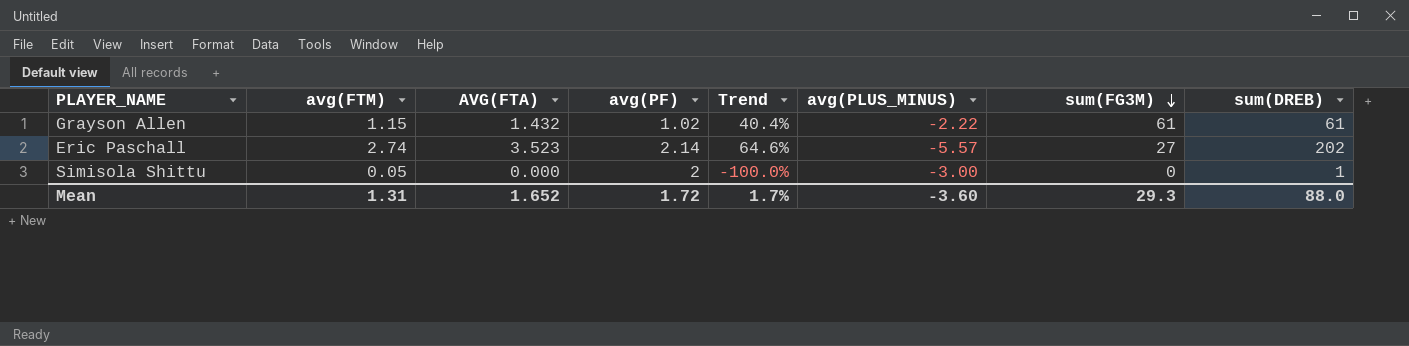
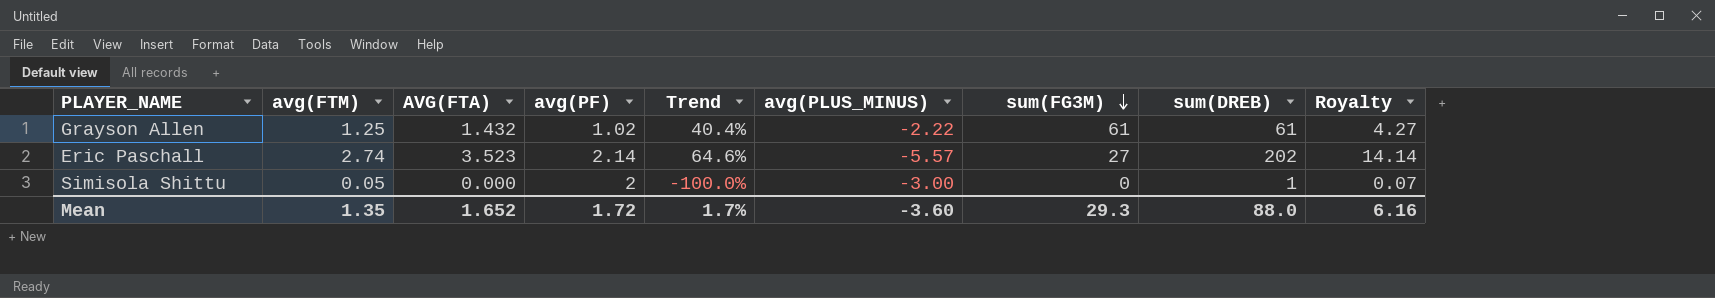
column Royalty | formula: none -> [sum(DREB)] * 0.07
Grayson Allen | avg(FTM): 1.15 -> 1.25
Mean | avg(FTM): 1.31 -> 1.35

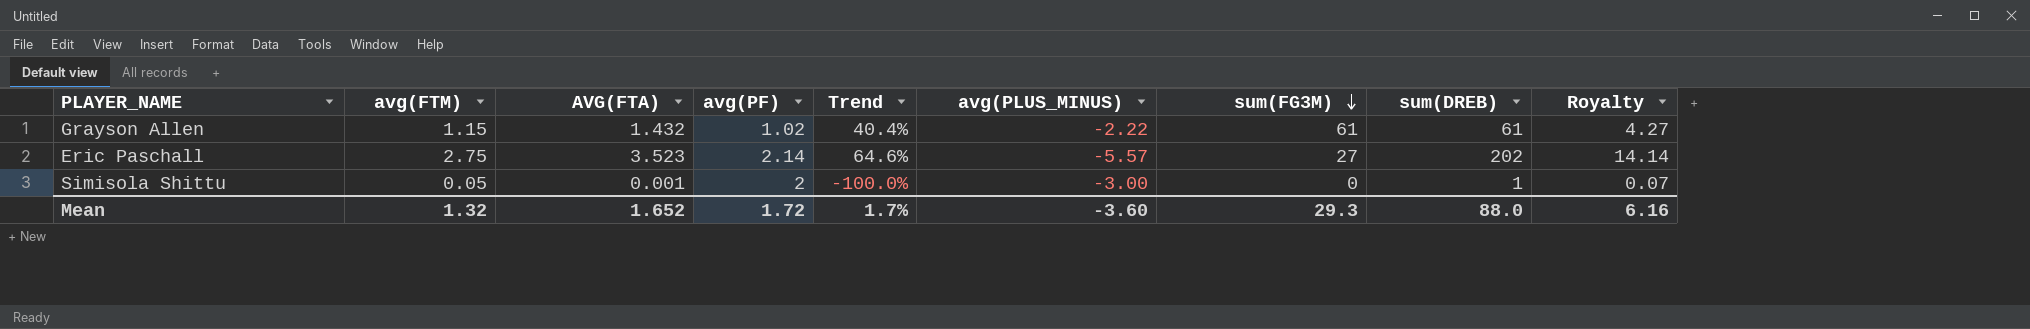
Grayson Allen | avg(FTM): 1.25 -> 1.15
Eric Paschall | avg(FTM): 2.74 -> 2.75
Simisola Shittu | AVG(FTA): 0.000 -> 0.001
Mean | avg(FTM): 1.35 -> 1.32

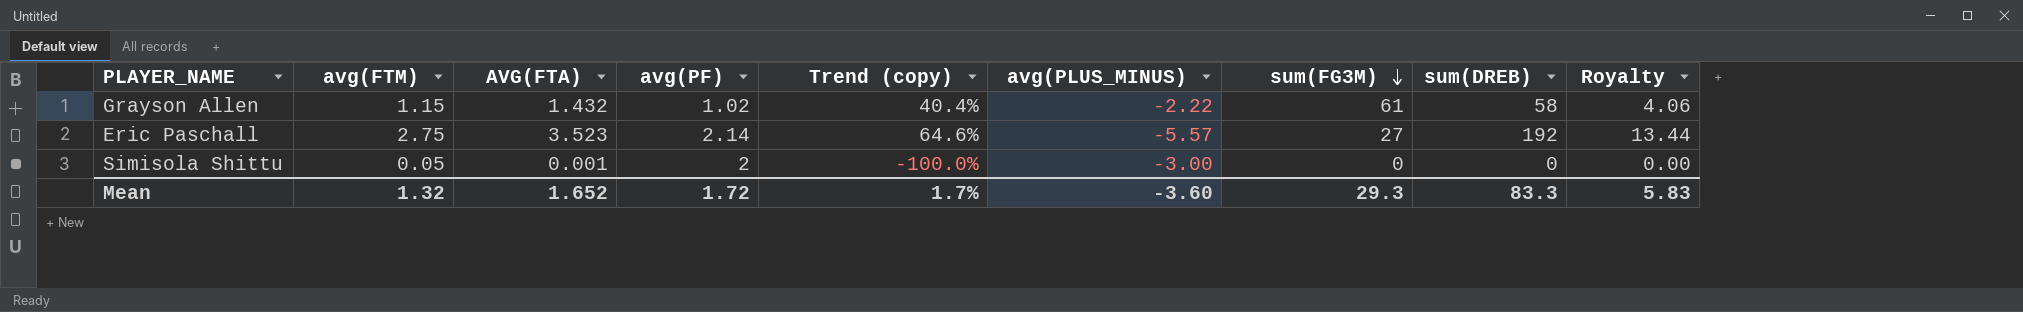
column name: Trend -> Trend (copy)
Grayson Allen | sum(DREB): 61 -> 58
Grayson Allen | Royalty: 4.27 -> 4.06
Eric Paschall | sum(DREB): 202 -> 192
Eric Paschall | Royalty: 14.14 -> 13.44
Simisola Shittu | sum(DREB): 1 -> 0
Simisola Shittu | Royalty: 0.07 -> 0.00
Mean | sum(DREB): 88.0 -> 83.3
Mean | Royalty: 6.16 -> 5.83

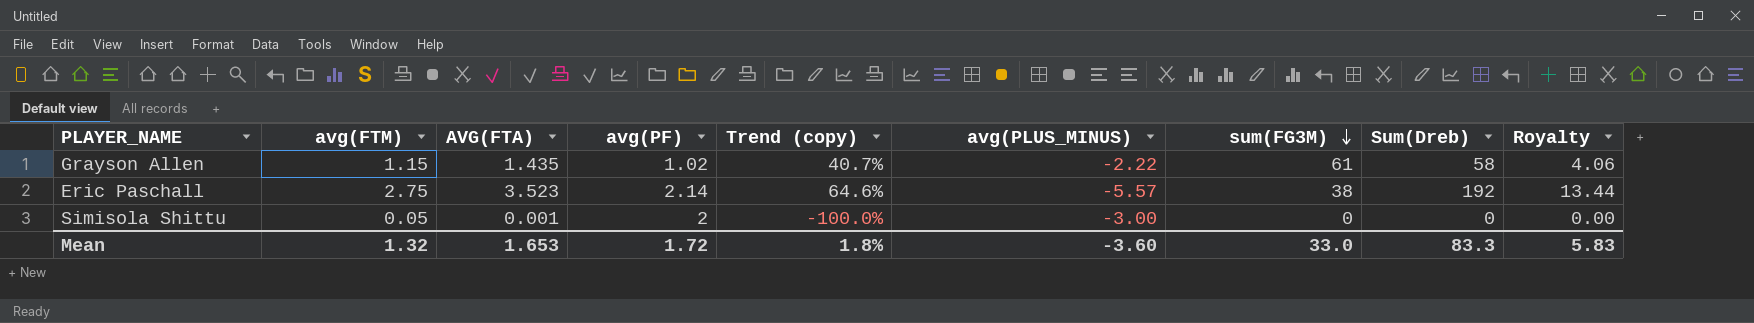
column name: sum(DREB) -> Sum(Dreb)
Grayson Allen | AVG(FTA): 1.432 -> 1.435
Grayson Allen | Trend (copy): 40.4% -> 40.7%
Eric Paschall | sum(FG3M): 27 -> 38
Mean | AVG(FTA): 1.652 -> 1.653
Mean | Trend (copy): 1.7% -> 1.8%
Mean | sum(FG3M): 29.3 -> 33.0

